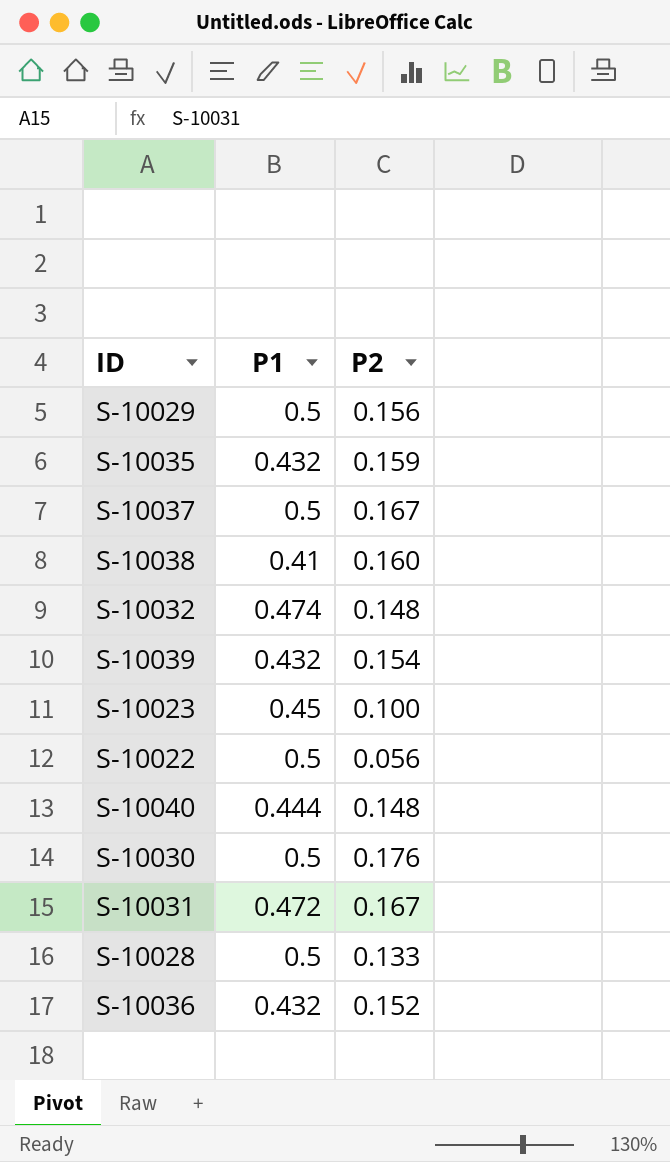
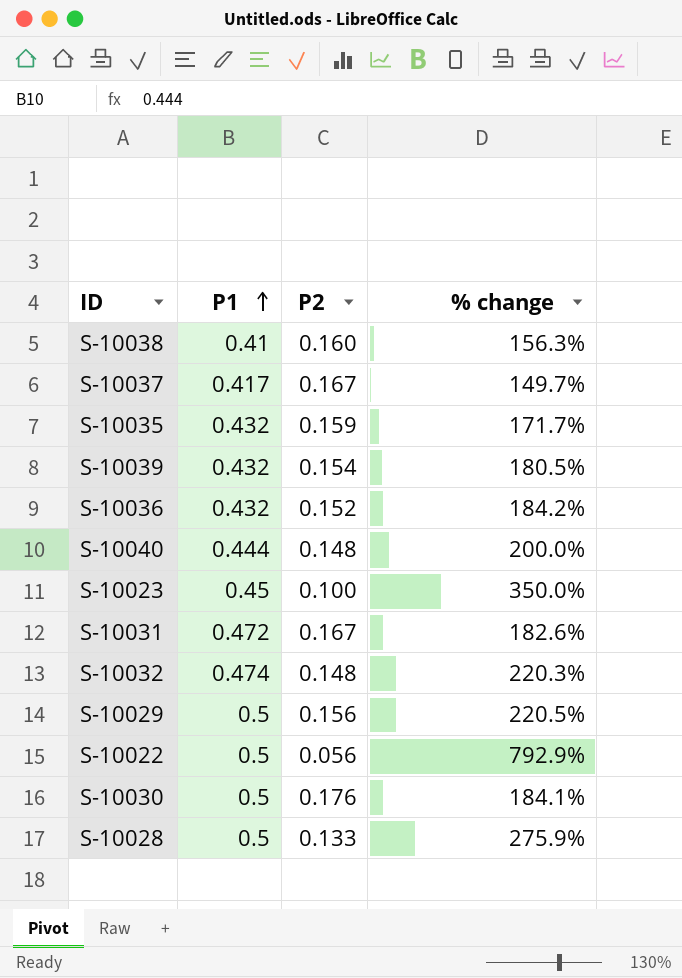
row order: none -> P1 ascending
column % change | formula: none -> ([P1] - [P2]) / [P2]
S-10037 | P1: 0.5 -> 0.417

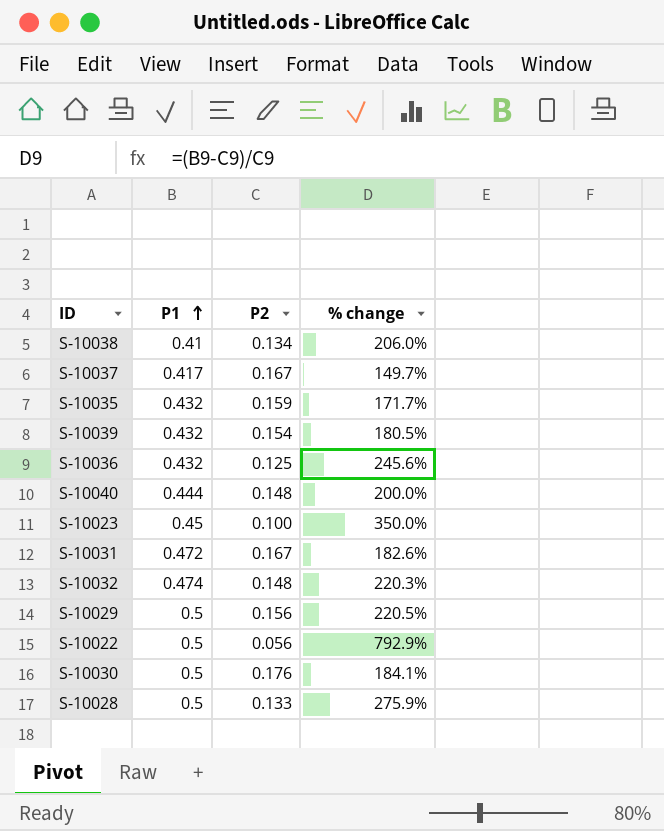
S-10038 | P2: 0.160 -> 0.134
S-10038 | % change: 156.3% -> 206.0%
S-10036 | P2: 0.152 -> 0.125
S-10036 | % change: 184.2% -> 245.6%

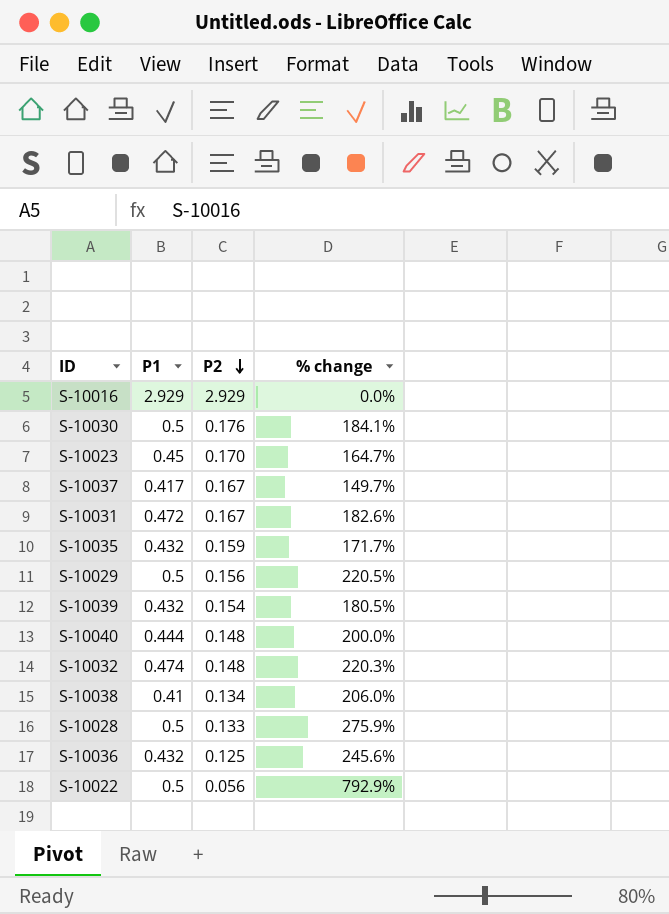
row order: P1 ascending -> P2 descending
row S-10016: none -> 2.929 | 2.929 | 0.0%
S-10023 | P2: 0.100 -> 0.170
S-10023 | % change: 350.0% -> 164.7%

